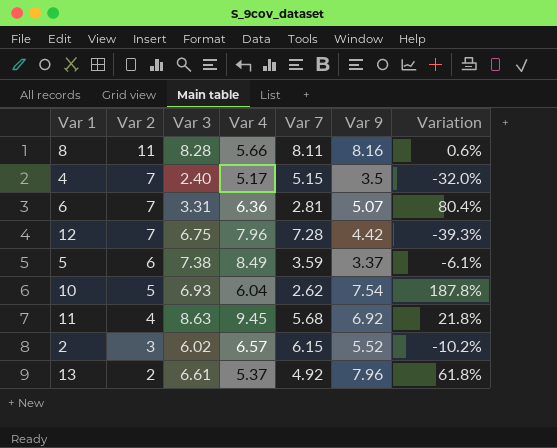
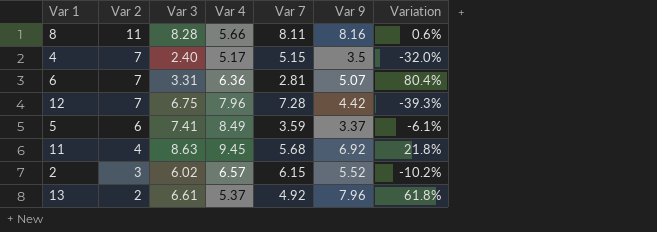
row 10: 5 | 6.93 | 6.04 | 2.62 | 7.54 | 187.8% -> none
5 | Var 3: 7.38 -> 7.41

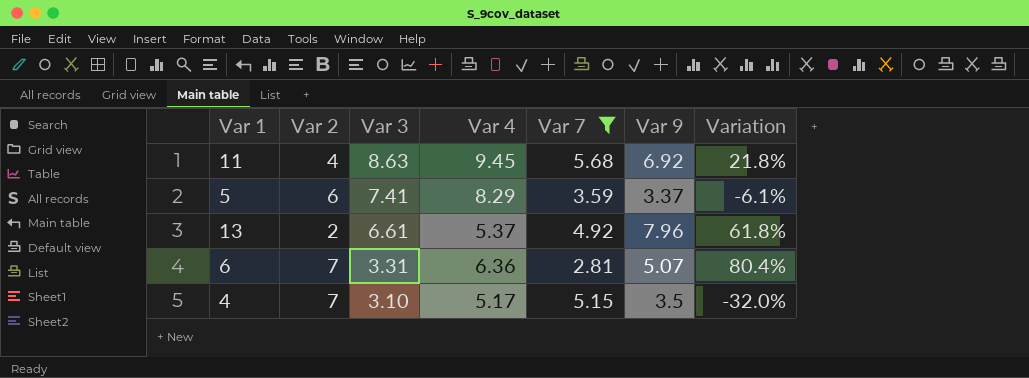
filter: none -> Var 7 <= 5.68
row order: Var 2 descending -> Var 3 descending
5 | Var 4: 8.49 -> 8.29
4 | Var 3: 2.40 -> 3.10

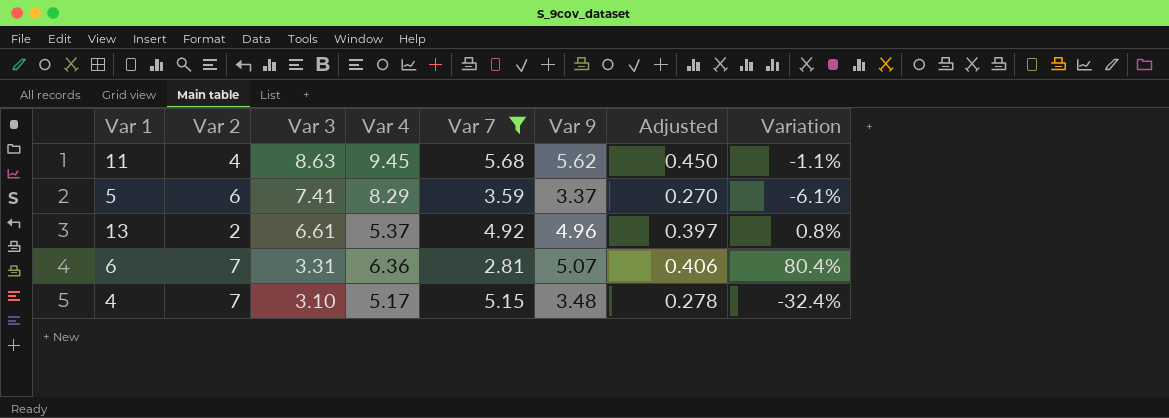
column Adjusted | formula: none -> [Var 9] * 0.08
11 | Var 9: 6.92 -> 5.62
11 | Variation: 21.8% -> -1.1%
13 | Var 9: 7.96 -> 4.96
13 | Variation: 61.8% -> 0.8%
4 | Var 9: 3.5 -> 3.48
4 | Variation: -32.0% -> -32.4%

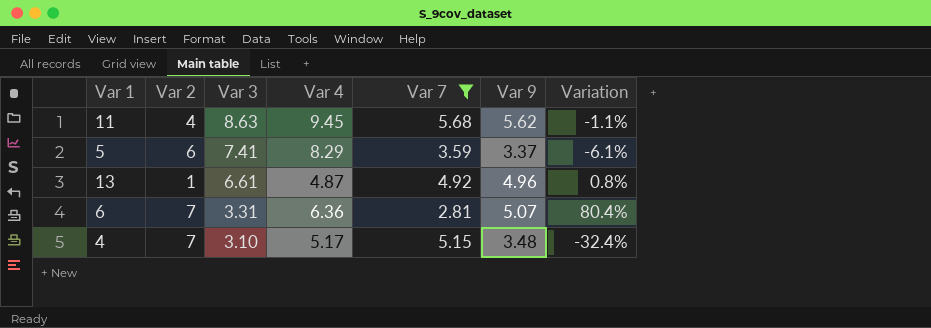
column Adjusted | formula: [Var 9] * 0.08 -> none
13 | Var 2: 2 -> 1
13 | Var 4: 5.37 -> 4.87

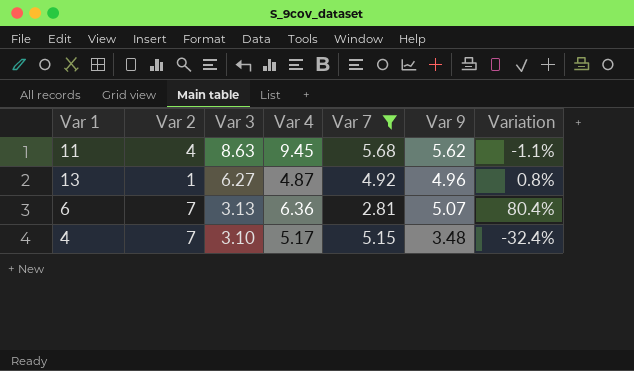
row 5: 6 | 7.41 | 8.29 | 3.59 | 3.37 | -6.1% -> none
13 | Var 3: 6.61 -> 6.27
6 | Var 3: 3.31 -> 3.13

